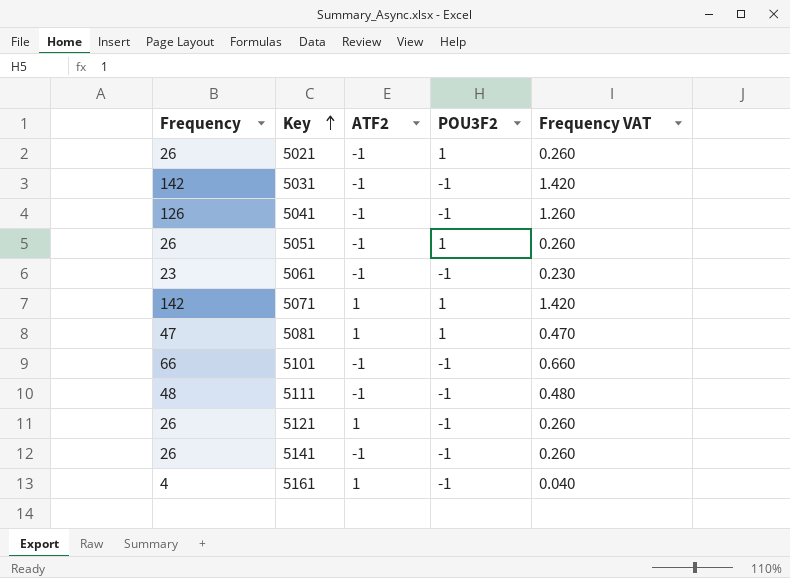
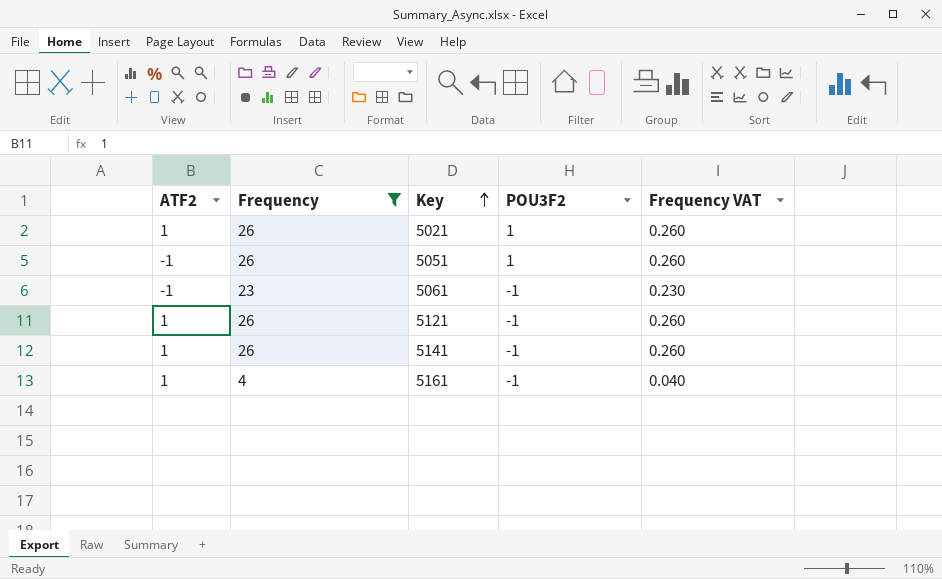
filter: none -> Frequency <= 26
column ATF2 | position: 3 -> 1
5021 | ATF2: -1 -> 1
5141 | ATF2: -1 -> 1

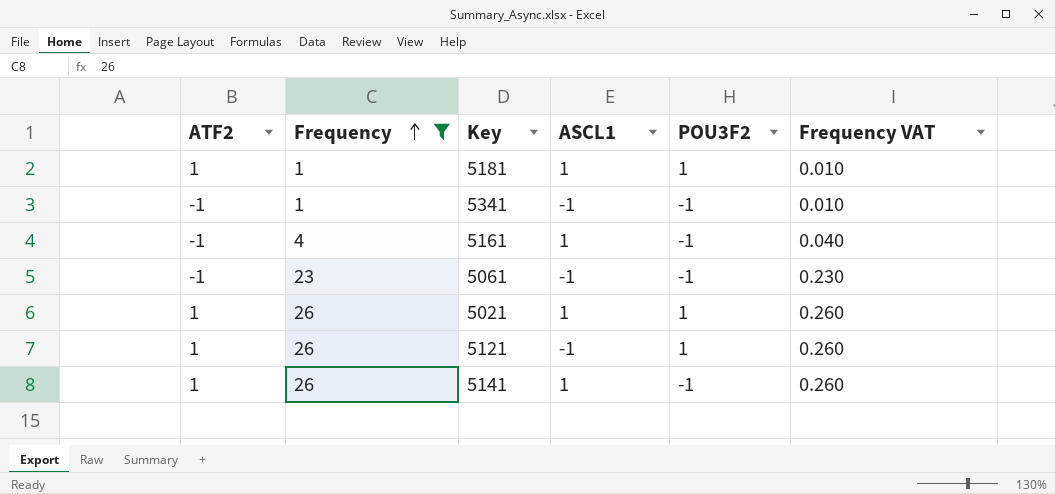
row order: Key ascending -> Frequency ascending
column ASCL1 | position: none -> 4
row 5051: -1 | 26 | 1 | 0.260 -> none
row 5181: none -> 1 | 1 | 1 | 1 | 0.010
row 5341: none -> -1 | 1 | -1 | -1 | 0.010
5161 | ATF2: 1 -> -1
5121 | POU3F2: -1 -> 1

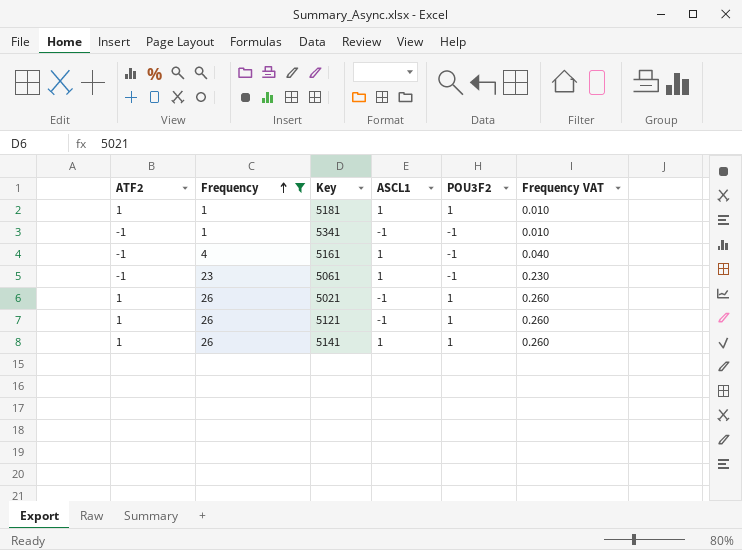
5061 | ASCL1: -1 -> 1
5021 | ASCL1: 1 -> -1
5141 | POU3F2: -1 -> 1

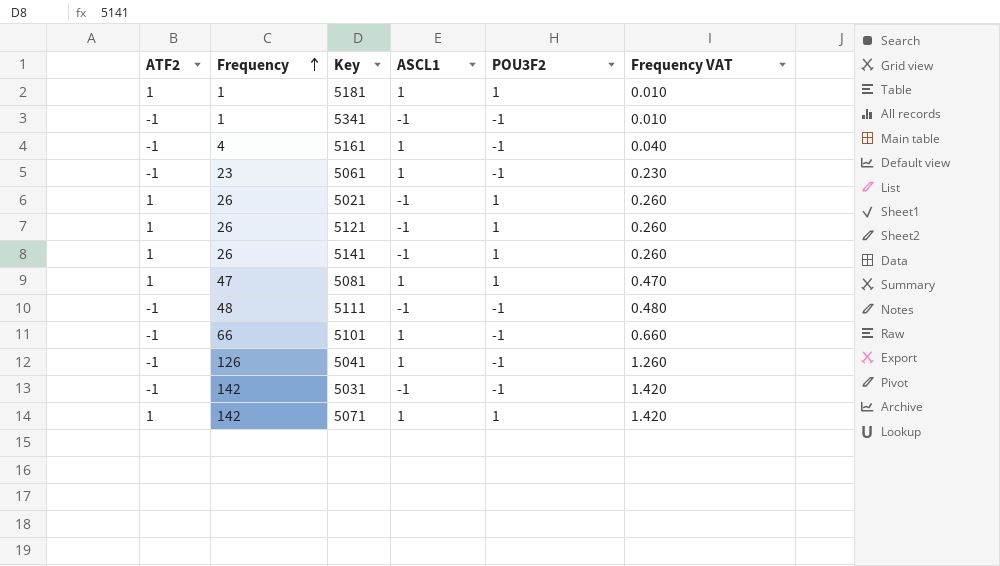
filter: Frequency <= 26 -> none
5141 | ASCL1: 1 -> -1

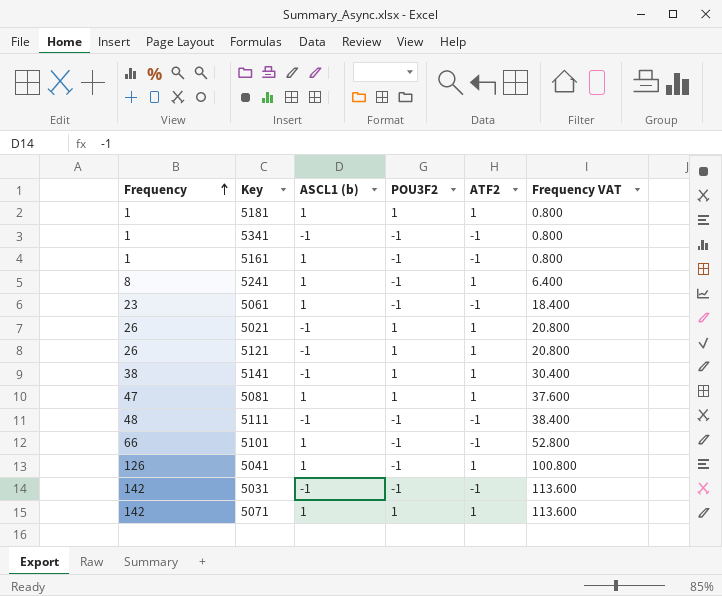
column name: ASCL1 -> ASCL1 (b)
column ATF2 | position: 1 -> 5
column Frequency VAT | formula: [Frequency] * 0.01 -> [Frequency] * 0.8
5161 | Frequency: 4 -> 1
row 5241: none -> 8 | 1 | -1 | 1 | 6.400
5141 | Frequency: 26 -> 38
5041 | ATF2: -1 -> 1

